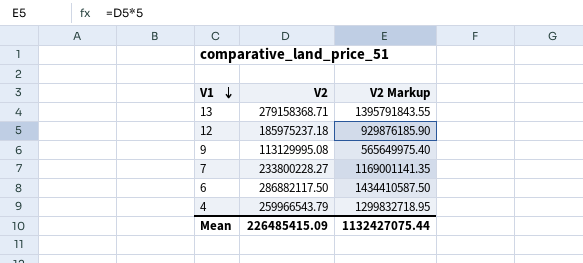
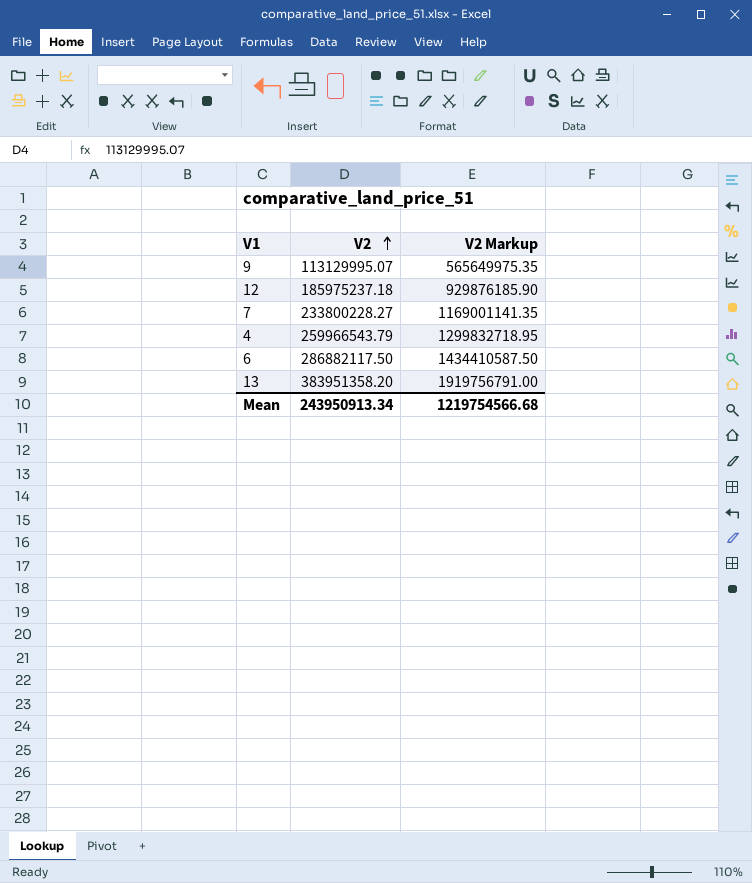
row order: V1 descending -> V2 ascending
9 | V2: 113129995.08 -> 113129995.07
9 | V2 Markup: 565649975.40 -> 565649975.35
13 | V2: 279158368.71 -> 383951358.20
13 | V2 Markup: 1395791843.55 -> 1919756791.00
Mean | V2: 226485415.09 -> 243950913.34
Mean | V2 Markup: 1132427075.44 -> 1219754566.68

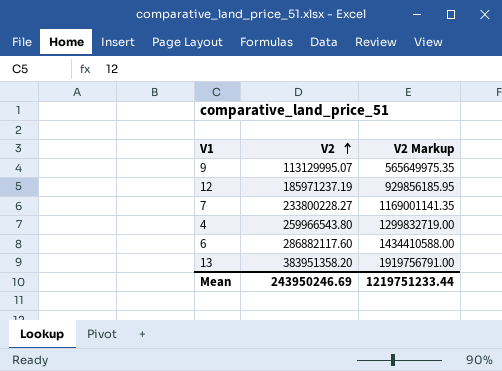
12 | V2: 185975237.18 -> 185971237.19
12 | V2 Markup: 929876185.90 -> 929856185.95
4 | V2: 259966543.79 -> 259966543.80
4 | V2 Markup: 1299832718.95 -> 1299832719.00
6 | V2: 286882117.50 -> 286882117.60
6 | V2 Markup: 1434410587.50 -> 1434410588.00
Mean | V2: 243950913.34 -> 243950246.69
Mean | V2 Markup: 1219754566.68 -> 1219751233.44

